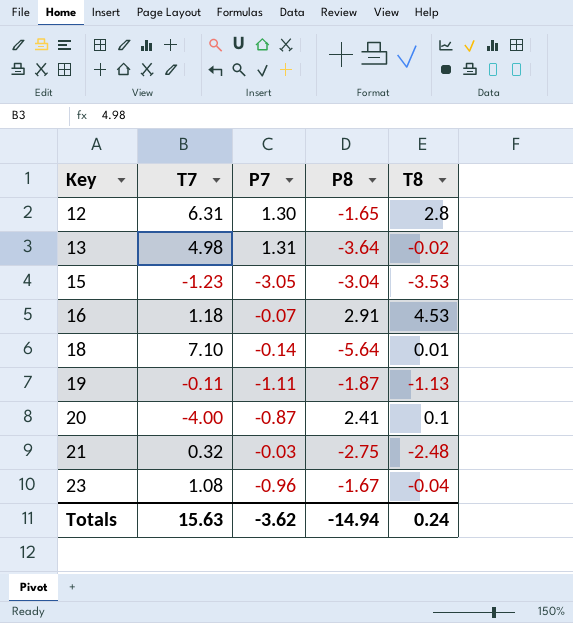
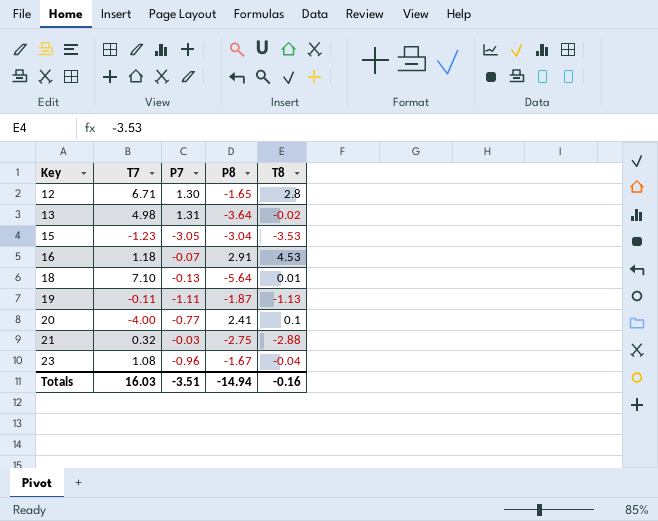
12 | T7: 6.31 -> 6.71
18 | P7: -0.14 -> -0.13
20 | P7: -0.87 -> -0.77
21 | T8: -2.48 -> -2.88
Totals | T7: 15.63 -> 16.03
Totals | P7: -3.62 -> -3.51
Totals | T8: 0.24 -> -0.16

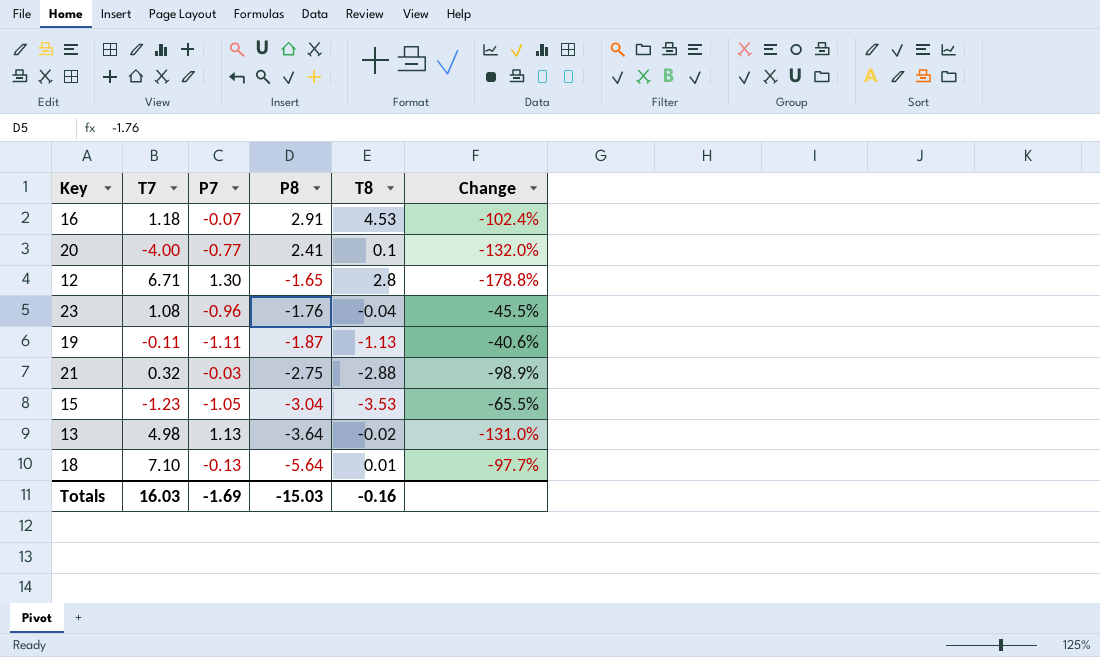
row order: Key ascending -> P8 descending
column Change | formula: none -> ([P7] - [P8]) / [P8]
23 | P8: -1.67 -> -1.76
15 | P7: -3.05 -> -1.05
13 | P7: 1.31 -> 1.13
Totals | P7: -3.51 -> -1.69
Totals | P8: -14.94 -> -15.03

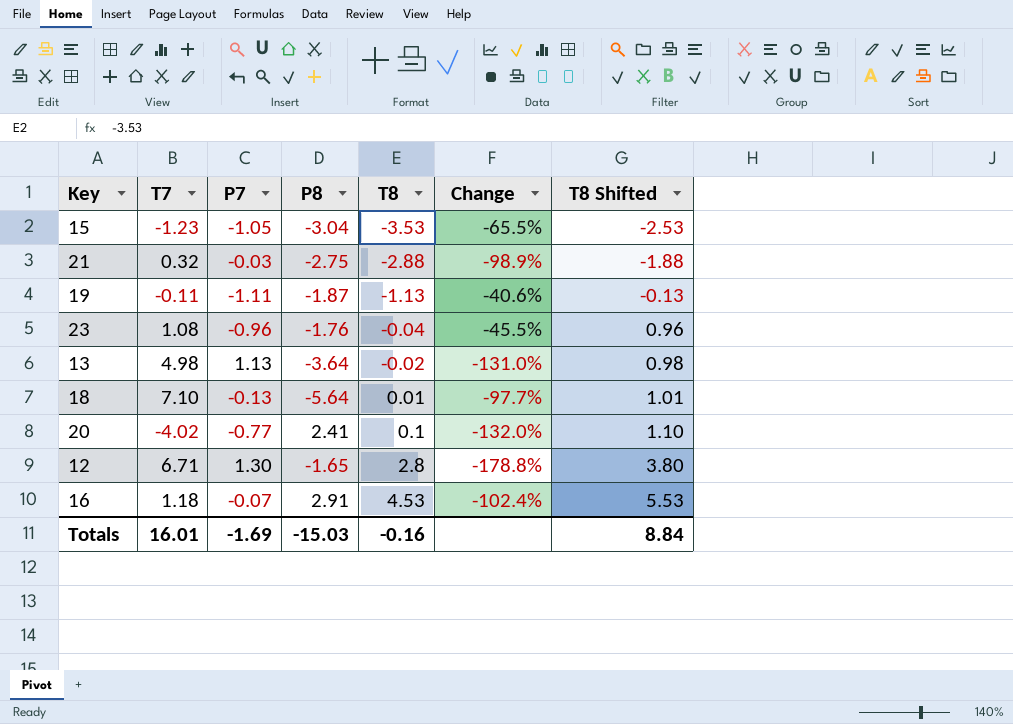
row order: P8 descending -> T8 ascending
column T8 Shifted | formula: none -> [T8] + 1
20 | T7: -4.00 -> -4.02
Totals | T7: 16.03 -> 16.01

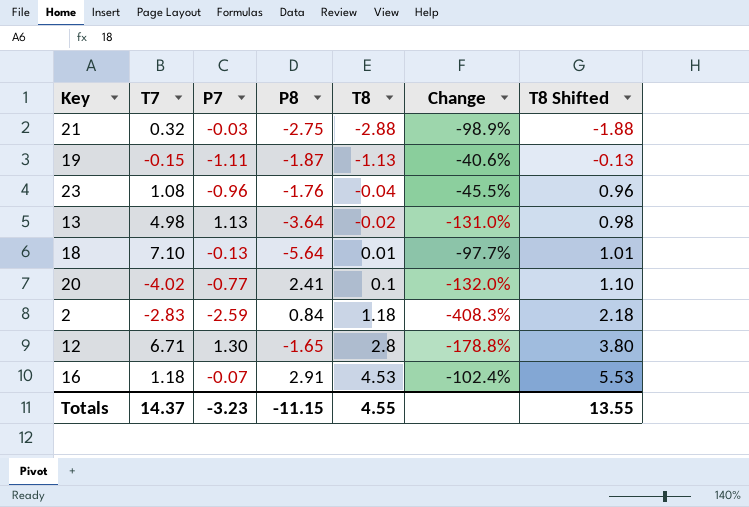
row 15: -1.23 | -1.05 | -3.04 | -3.53 | -65.5% | -2.53 -> none
19 | T7: -0.11 -> -0.15
row 2: none -> -2.83 | -2.59 | 0.84 | 1.18 | -408.3% | 2.18
Totals | T7: 16.01 -> 14.37
Totals | P7: -1.69 -> -3.23
Totals | P8: -15.03 -> -11.15
Totals | T8: -0.16 -> 4.55
Totals | T8 Shifted: 8.84 -> 13.55

